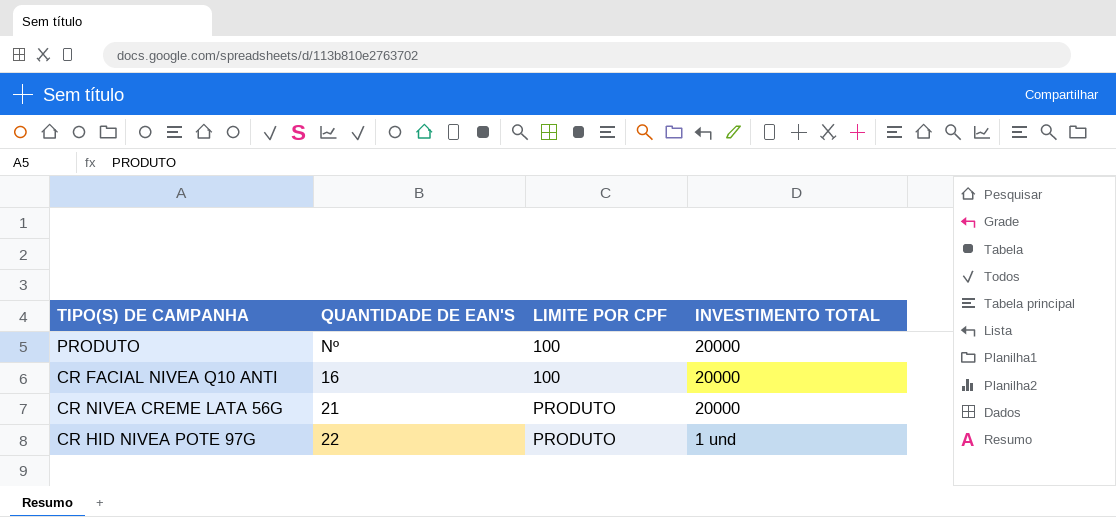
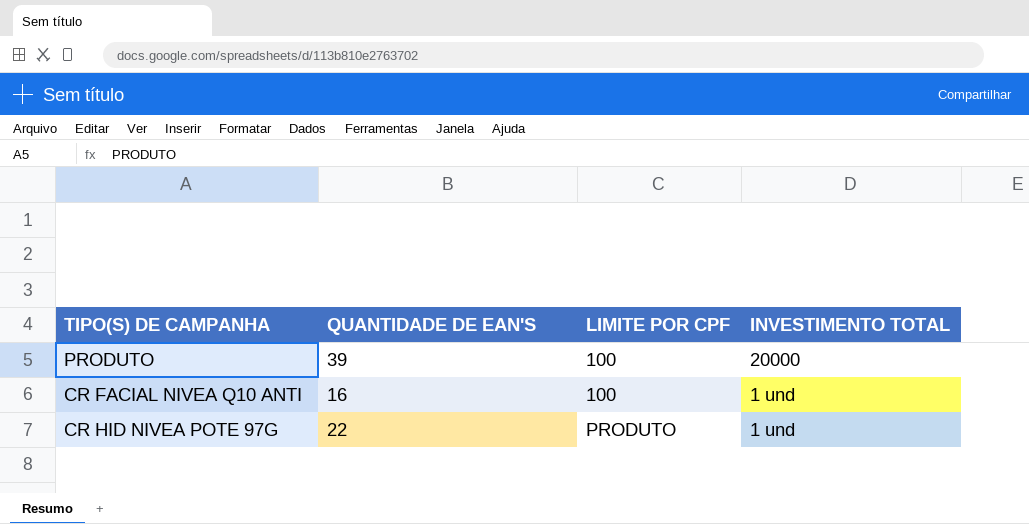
row CR NIVEA CREME LATA 56G: 21 | PRODUTO | 20000 -> none
PRODUTO | QUANTIDADE DE EAN'S: Nº -> 39
CR FACIAL NIVEA Q10 ANTI | INVESTIMENTO TOTAL: 20000 -> 1 und

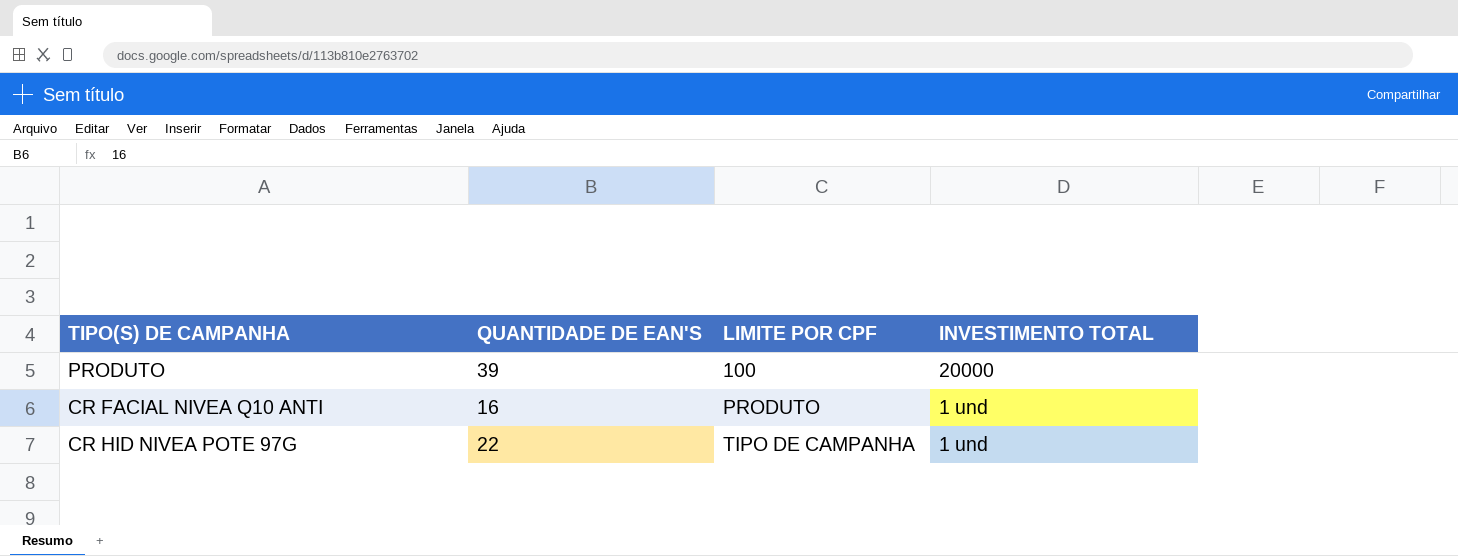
CR FACIAL NIVEA Q10 ANTI | LIMITE POR CPF: 100 -> PRODUTO
CR HID NIVEA POTE 97G | LIMITE POR CPF: PRODUTO -> TIPO DE CAMPANHA

